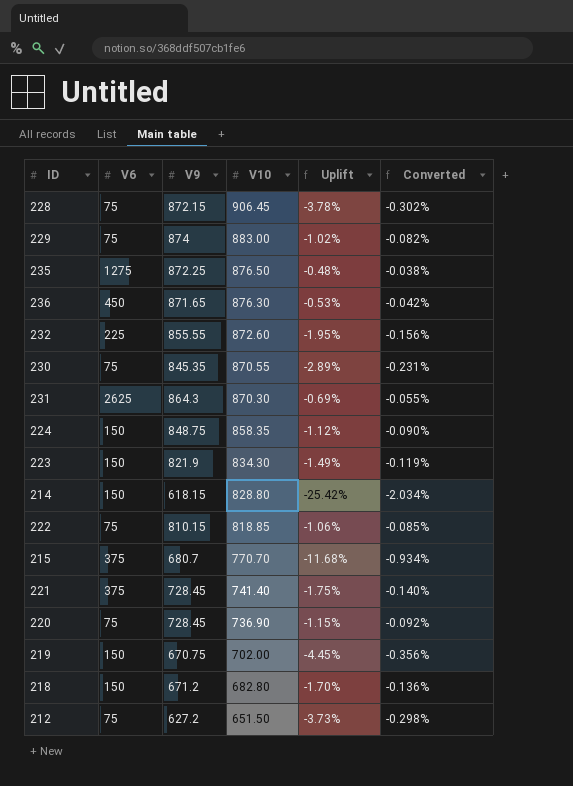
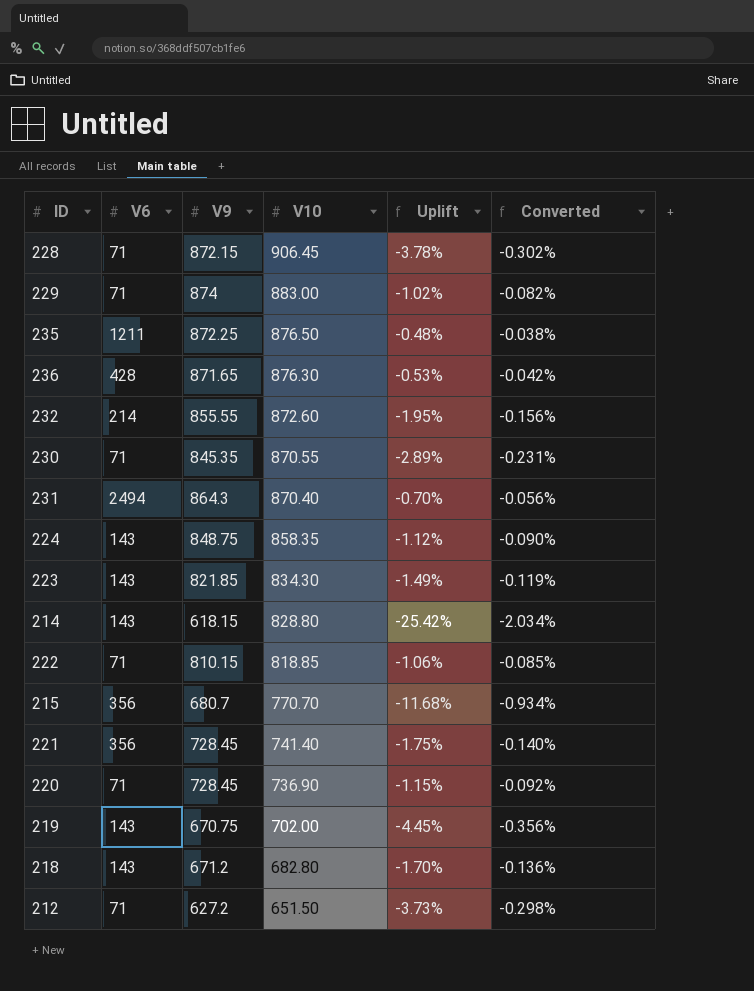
228 | V6: 75 -> 71
229 | V6: 75 -> 71
235 | V6: 1275 -> 1211
236 | V6: 450 -> 428
232 | V6: 225 -> 214
230 | V6: 75 -> 71
231 | V6: 2625 -> 2494
231 | V10: 870.30 -> 870.40
231 | Uplift: -0.69% -> -0.70%
231 | Converted: -0.055% -> -0.056%
224 | V6: 150 -> 143
223 | V6: 150 -> 143
223 | V9: 821.9 -> 821.85
214 | V6: 150 -> 143
222 | V6: 75 -> 71
215 | V6: 375 -> 356
221 | V6: 375 -> 356
220 | V6: 75 -> 71
219 | V6: 150 -> 143
218 | V6: 150 -> 143
212 | V6: 75 -> 71

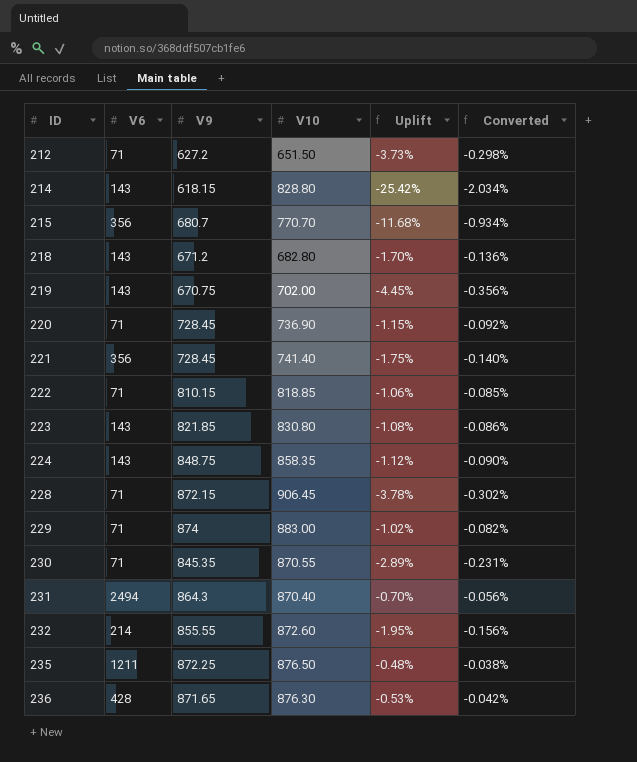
row order: V10 descending -> ID ascending
223 | V10: 834.30 -> 830.80
223 | Uplift: -1.49% -> -1.08%
223 | Converted: -0.119% -> -0.086%

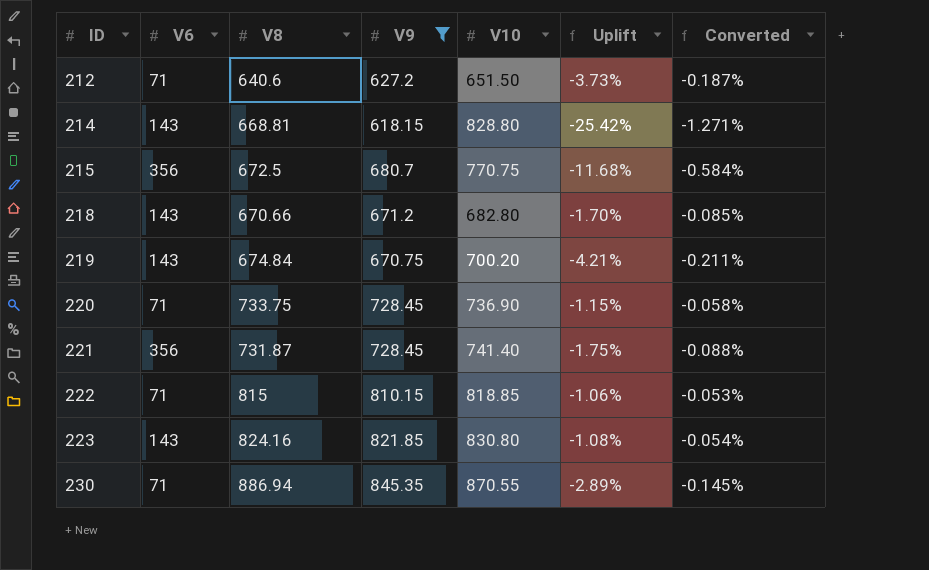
filter: none -> V9 <= 845.35
column V8 | position: none -> 3
column Converted | formula: [Uplift] * 0.08 -> [Uplift] * 0.05
215 | V10: 770.70 -> 770.75
219 | V10: 702.00 -> 700.20
219 | Uplift: -4.45% -> -4.21%

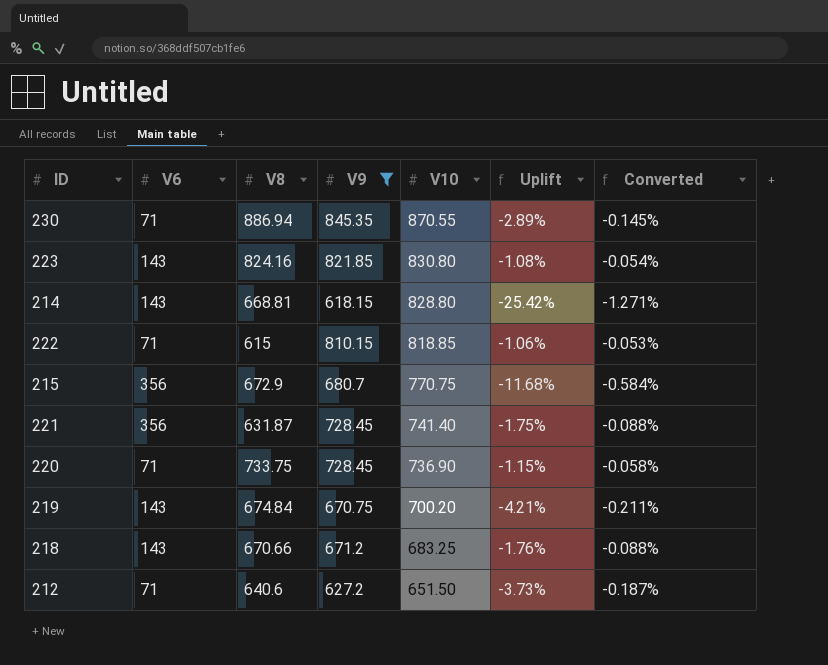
row order: ID ascending -> V10 descending
222 | V8: 815 -> 615
215 | V8: 672.5 -> 672.9
221 | V8: 731.87 -> 631.87
218 | V10: 682.80 -> 683.25
218 | Uplift: -1.70% -> -1.76%
218 | Converted: -0.085% -> -0.088%

